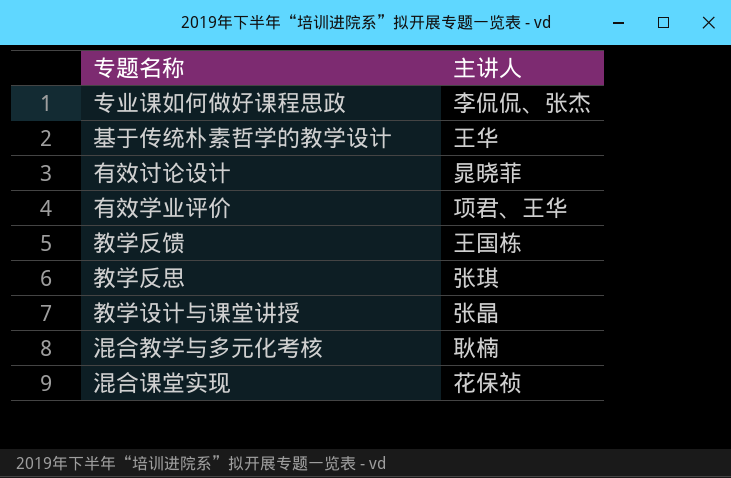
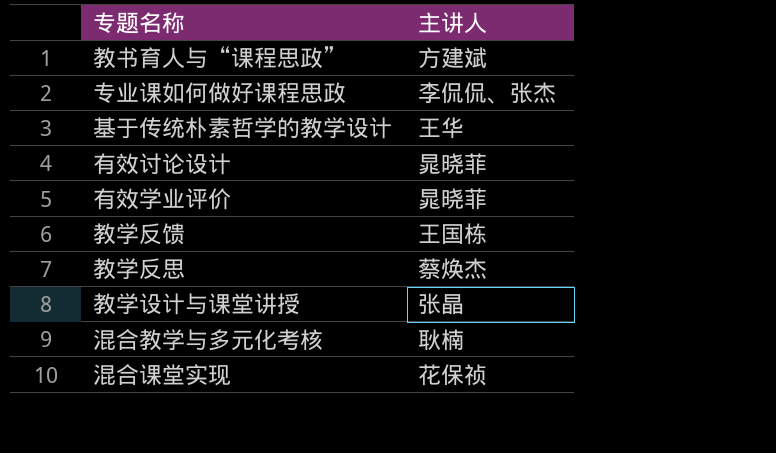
row 教书育人与“课程思政”: none -> 方建斌
有效学业评价 | 主讲人: 项君、王华 -> 晁晓菲
教学反思 | 主讲人: 张琪 -> 蔡焕杰

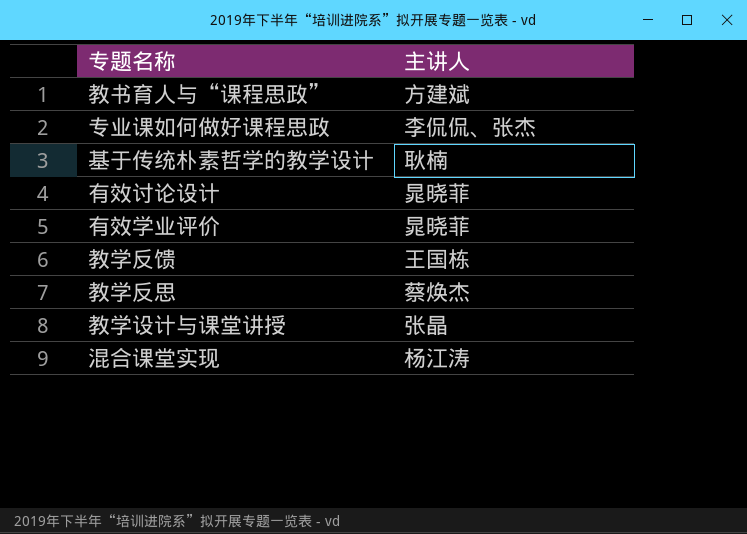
row 混合教学与多元化考核: 耿楠 -> none
基于传统朴素哲学的教学设计 | 主讲人: 王华 -> 耿楠
混合课堂实现 | 主讲人: 花保祯 -> 杨江涛

